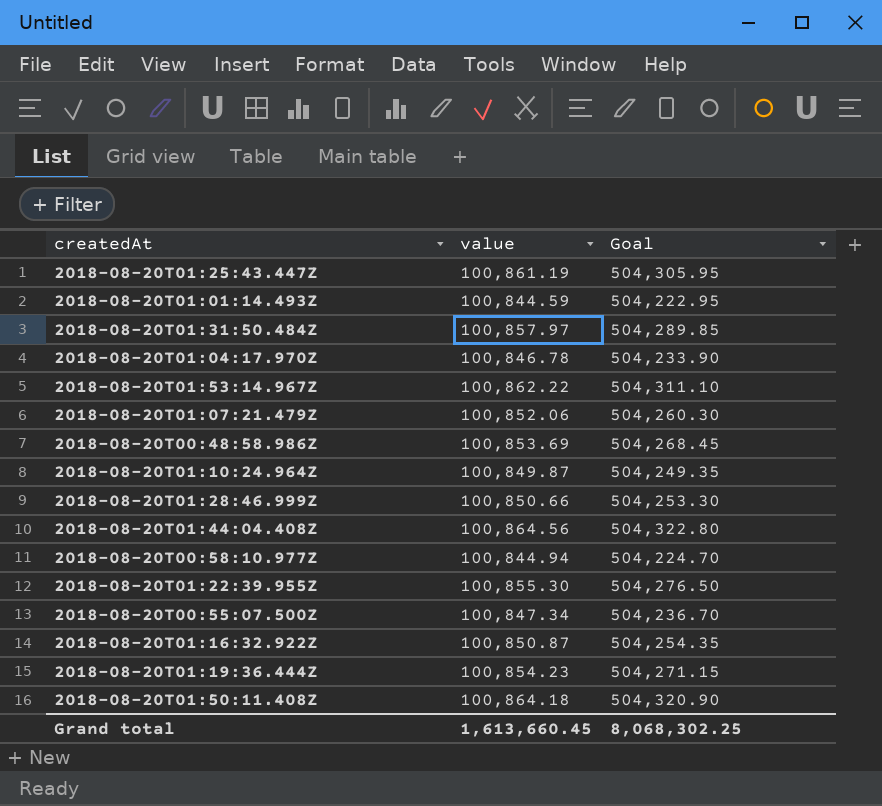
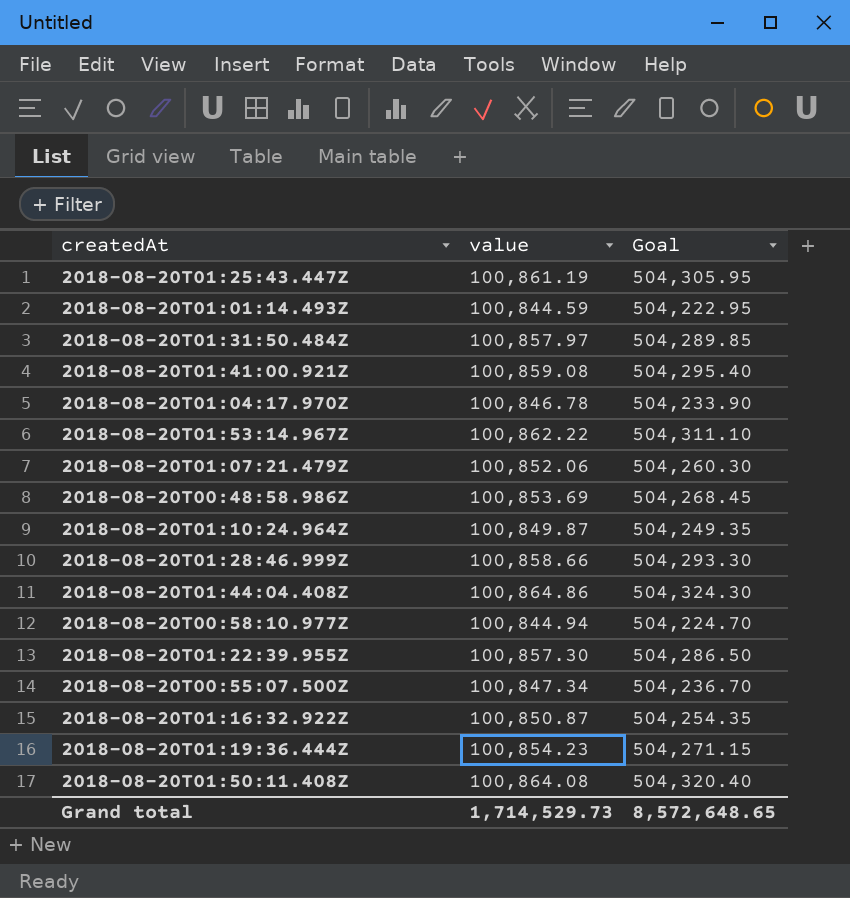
row 2018-08-20T01:41:00.921Z: none -> 100,859.08 | 504,295.40
2018-08-20T01:28:46.999Z | value: 100,850.66 -> 100,858.66
2018-08-20T01:28:46.999Z | Goal: 504,253.30 -> 504,293.30
2018-08-20T01:44:04.408Z | value: 100,864.56 -> 100,864.86
2018-08-20T01:44:04.408Z | Goal: 504,322.80 -> 504,324.30
2018-08-20T01:22:39.955Z | value: 100,855.30 -> 100,857.30
2018-08-20T01:22:39.955Z | Goal: 504,276.50 -> 504,286.50
2018-08-20T01:50:11.408Z | value: 100,864.18 -> 100,864.08
2018-08-20T01:50:11.408Z | Goal: 504,320.90 -> 504,320.40
Grand total | value: 1,613,660.45 -> 1,714,529.73
Grand total | Goal: 8,068,302.25 -> 8,572,648.65

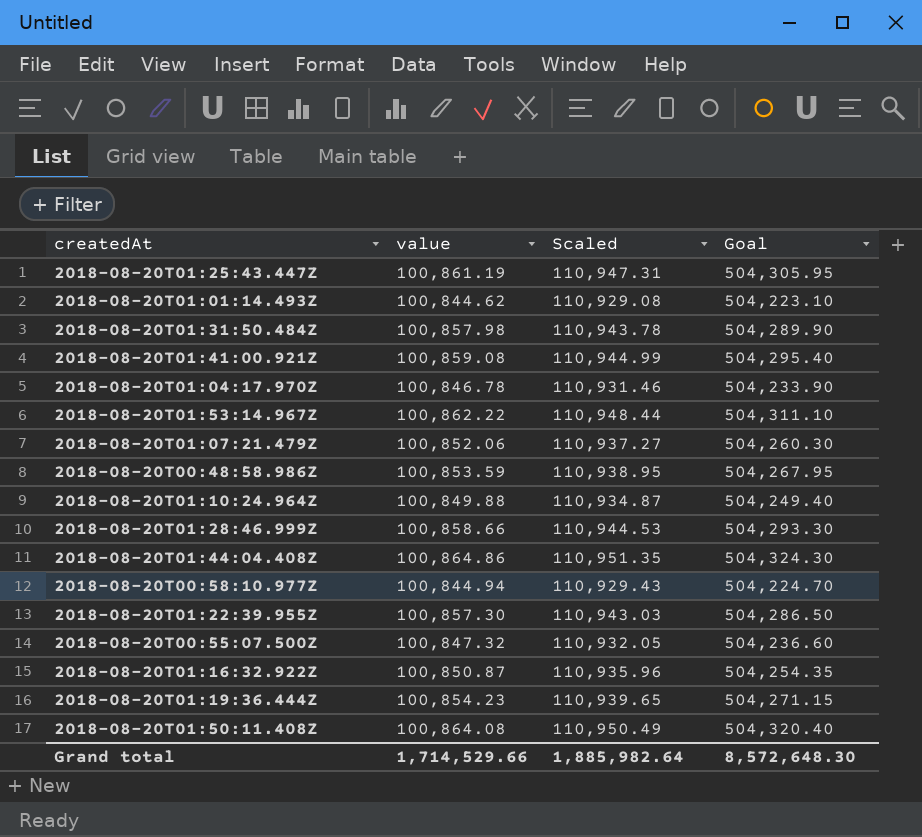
column Scaled | formula: none -> [value] * 1.1
2018-08-20T01:01:14.493Z | value: 100,844.59 -> 100,844.62
2018-08-20T01:01:14.493Z | Goal: 504,222.95 -> 504,223.10
2018-08-20T01:31:50.484Z | value: 100,857.97 -> 100,857.98
2018-08-20T01:31:50.484Z | Goal: 504,289.85 -> 504,289.90
2018-08-20T00:48:58.986Z | value: 100,853.69 -> 100,853.59
2018-08-20T00:48:58.986Z | Goal: 504,268.45 -> 504,267.95
2018-08-20T01:10:24.964Z | value: 100,849.87 -> 100,849.88
2018-08-20T01:10:24.964Z | Goal: 504,249.35 -> 504,249.40
2018-08-20T00:55:07.500Z | value: 100,847.34 -> 100,847.32
2018-08-20T00:55:07.500Z | Goal: 504,236.70 -> 504,236.60
Grand total | value: 1,714,529.73 -> 1,714,529.66
Grand total | Goal: 8,572,648.65 -> 8,572,648.30

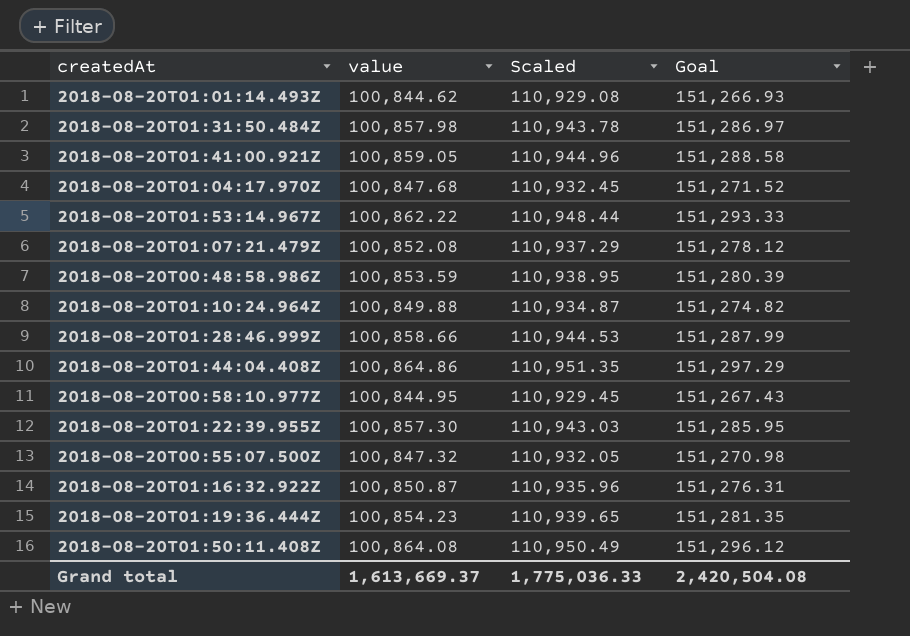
column Goal | formula: [value] * 5 -> [value] * 1.5
row 2018-08-20T01:25:43.447Z: 100,861.19 | 110,947.31 | 504,305.95 -> none
2018-08-20T01:41:00.921Z | value: 100,859.08 -> 100,859.05
2018-08-20T01:41:00.921Z | Scaled: 110,944.99 -> 110,944.96
2018-08-20T01:04:17.970Z | value: 100,846.78 -> 100,847.68
2018-08-20T01:04:17.970Z | Scaled: 110,931.46 -> 110,932.45
2018-08-20T01:07:21.479Z | value: 100,852.06 -> 100,852.08
2018-08-20T01:07:21.479Z | Scaled: 110,937.27 -> 110,937.29
2018-08-20T00:58:10.977Z | value: 100,844.94 -> 100,844.95
2018-08-20T00:58:10.977Z | Scaled: 110,929.43 -> 110,929.45
Grand total | value: 1,714,529.66 -> 1,613,669.37
Grand total | Scaled: 1,885,982.64 -> 1,775,036.33
Grand total | Goal: 8,572,648.30 -> 2,420,504.08

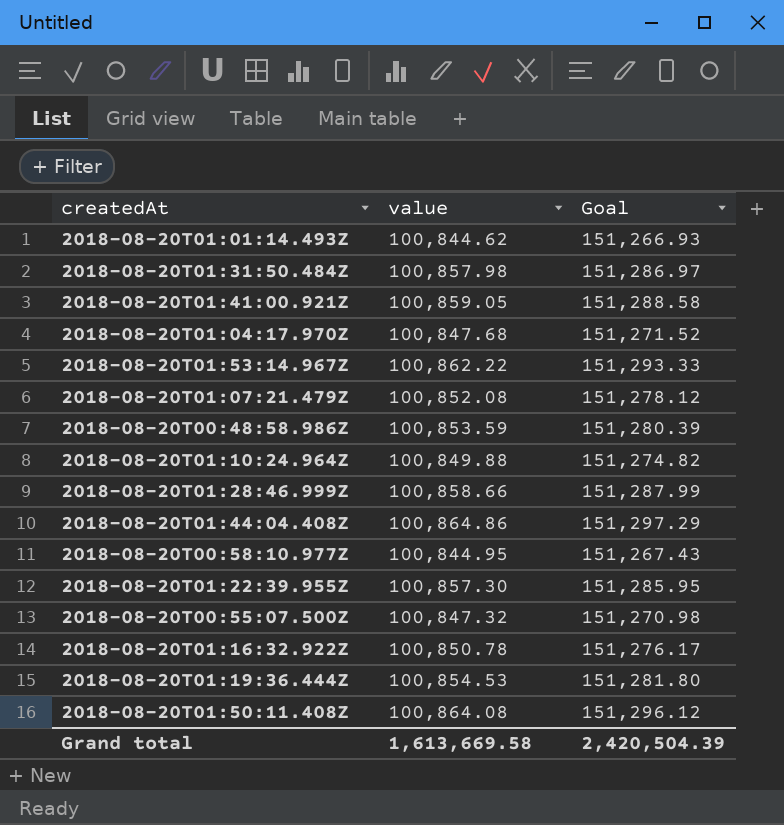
column Scaled | formula: [value] * 1.1 -> none
2018-08-20T01:16:32.922Z | value: 100,850.87 -> 100,850.78
2018-08-20T01:16:32.922Z | Goal: 151,276.31 -> 151,276.17
2018-08-20T01:19:36.444Z | value: 100,854.23 -> 100,854.53
2018-08-20T01:19:36.444Z | Goal: 151,281.35 -> 151,281.80
Grand total | value: 1,613,669.37 -> 1,613,669.58
Grand total | Goal: 2,420,504.08 -> 2,420,504.39

